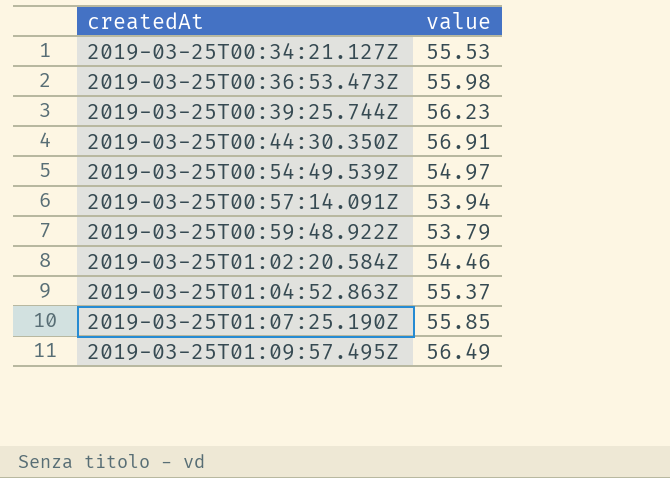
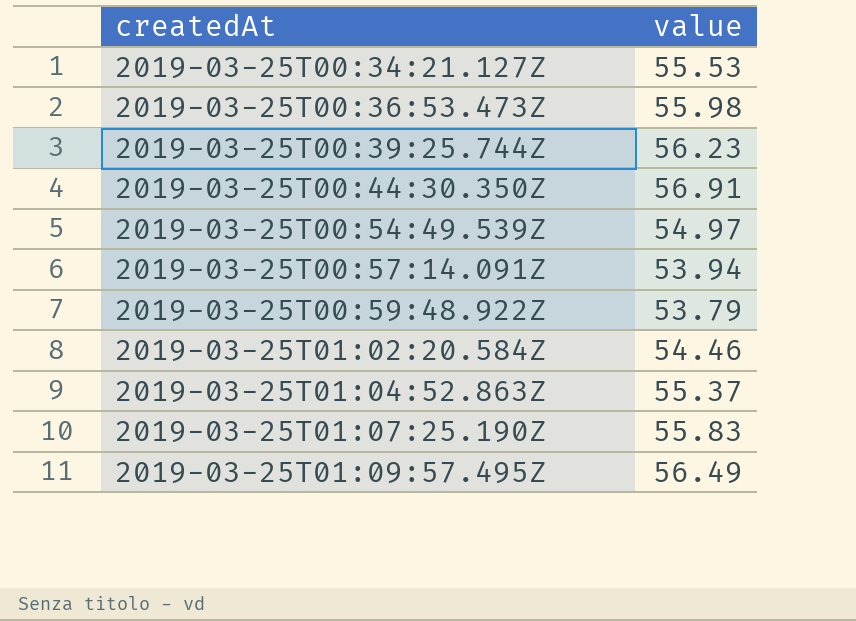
2019-03-25T01:07:25.190Z | value: 55.85 -> 55.83

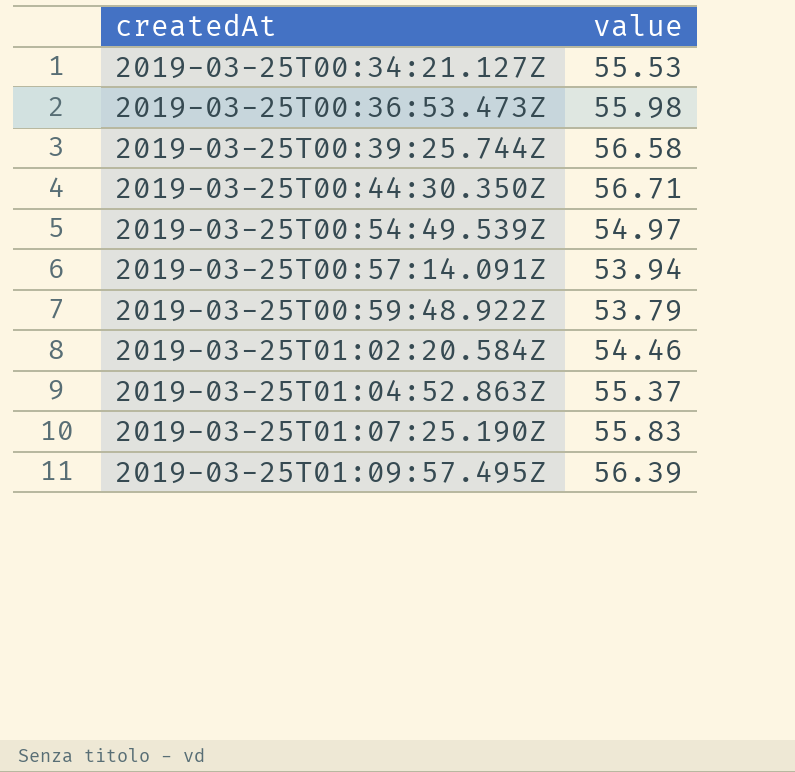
2019-03-25T00:39:25.744Z | value: 56.23 -> 56.58
2019-03-25T00:44:30.350Z | value: 56.91 -> 56.71
2019-03-25T01:09:57.495Z | value: 56.49 -> 56.39

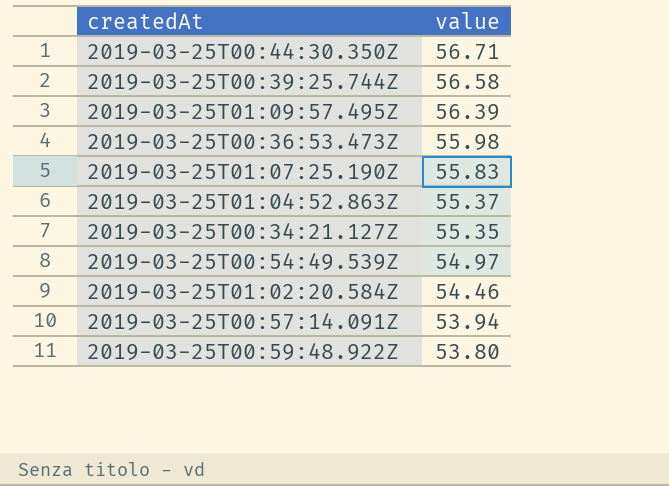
row order: createdAt ascending -> value descending
2019-03-25T00:34:21.127Z | value: 55.53 -> 55.35
2019-03-25T00:59:48.922Z | value: 53.79 -> 53.80

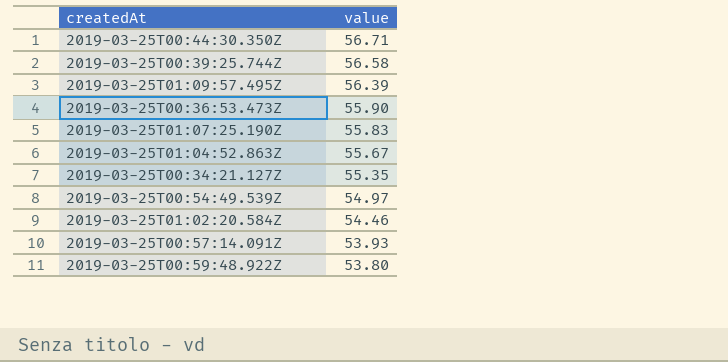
2019-03-25T00:36:53.473Z | value: 55.98 -> 55.90
2019-03-25T01:04:52.863Z | value: 55.37 -> 55.67
2019-03-25T00:57:14.091Z | value: 53.94 -> 53.93

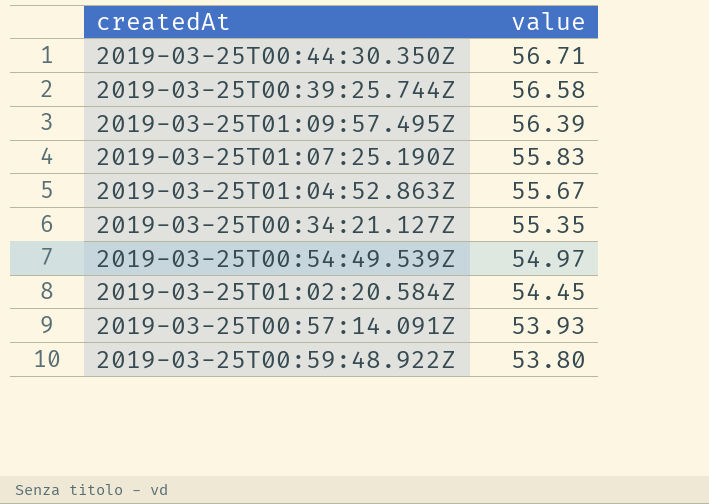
row 2019-03-25T00:36:53.473Z: 55.90 -> none
2019-03-25T01:02:20.584Z | value: 54.46 -> 54.45

